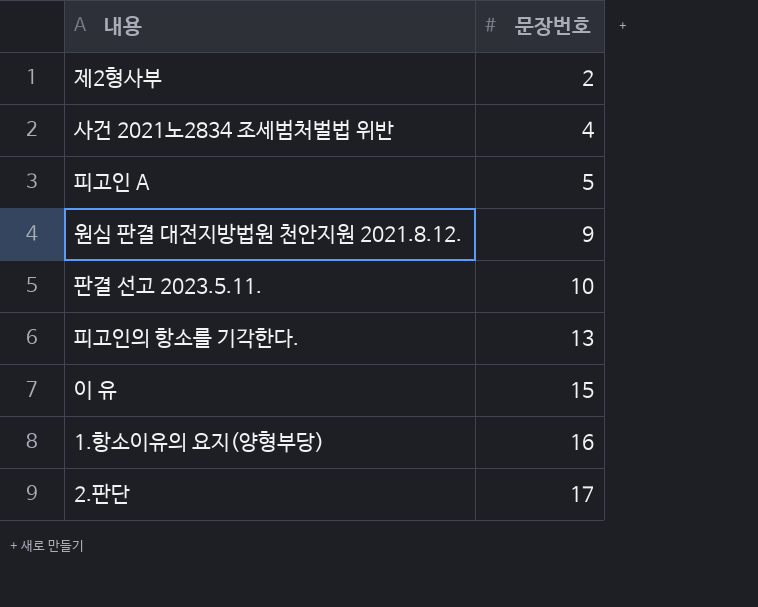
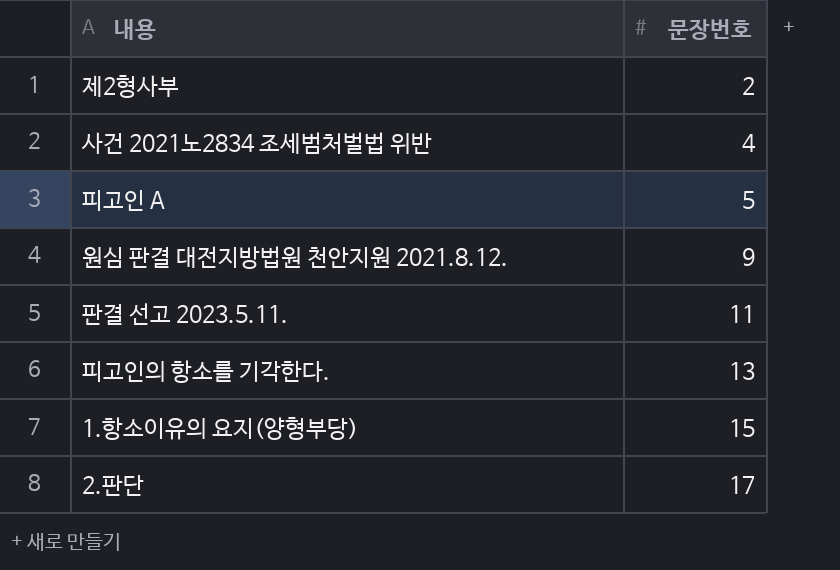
row 이 유: 15 -> none
판결 선고 2023.5.11. | 문장번호: 10 -> 11
1.항소이유의 요지(양형부당) | 문장번호: 16 -> 15

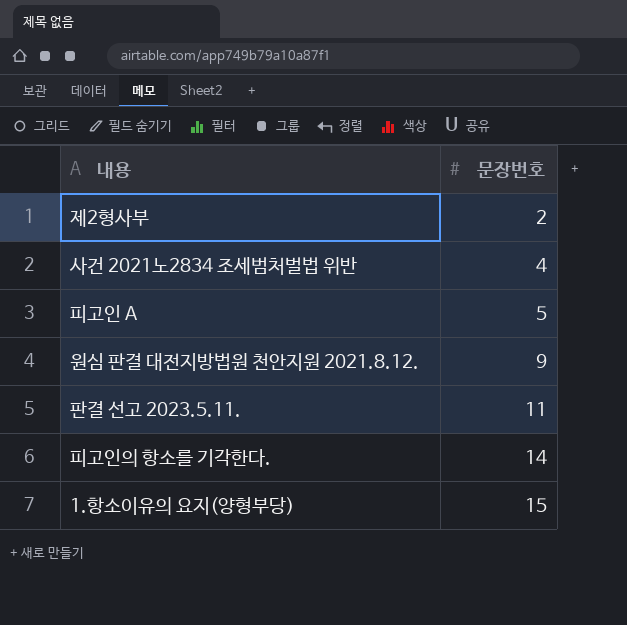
row 2.판단: 17 -> none
피고인의 항소를 기각한다. | 문장번호: 13 -> 14

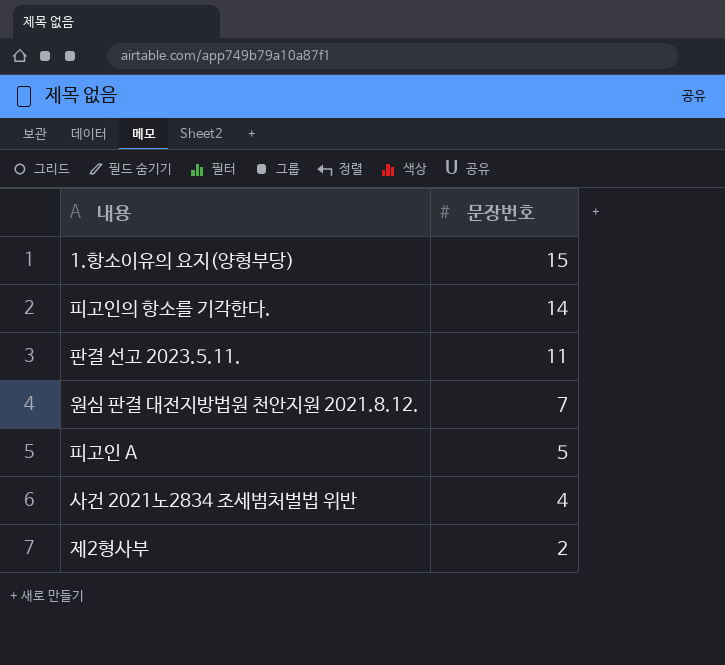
row order: 문장번호 ascending -> 문장번호 descending
원심 판결 대전지방법원 천안지원 2021.8.12. | 문장번호: 9 -> 7

